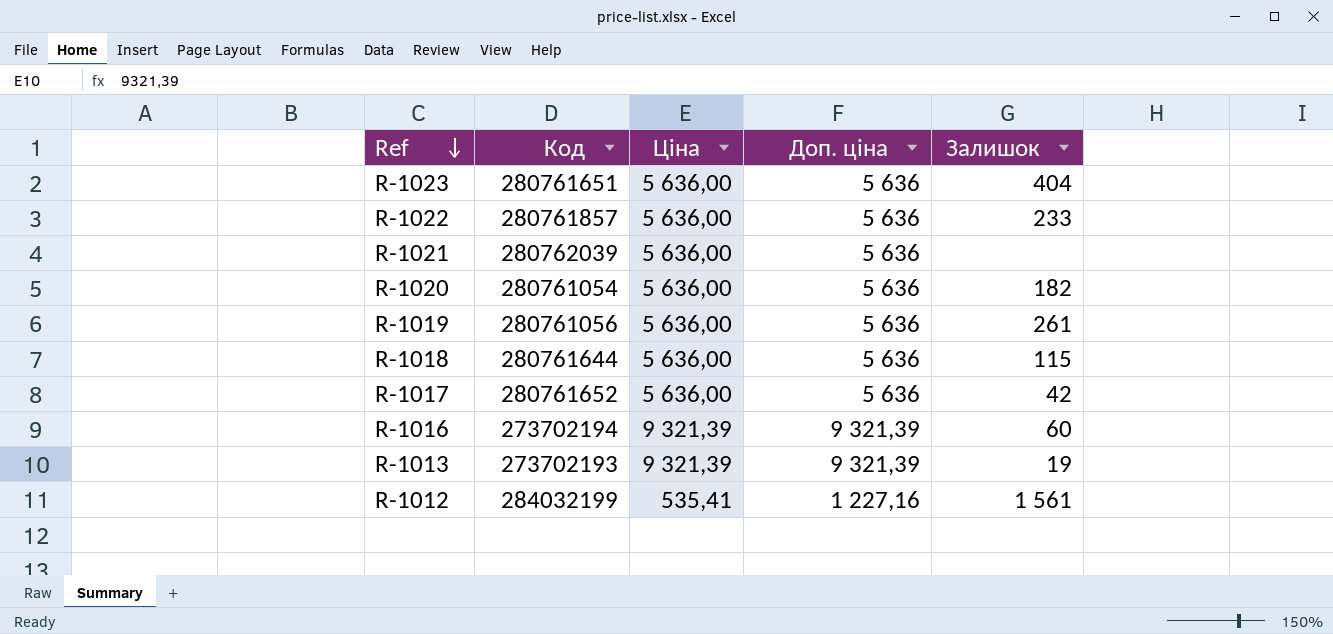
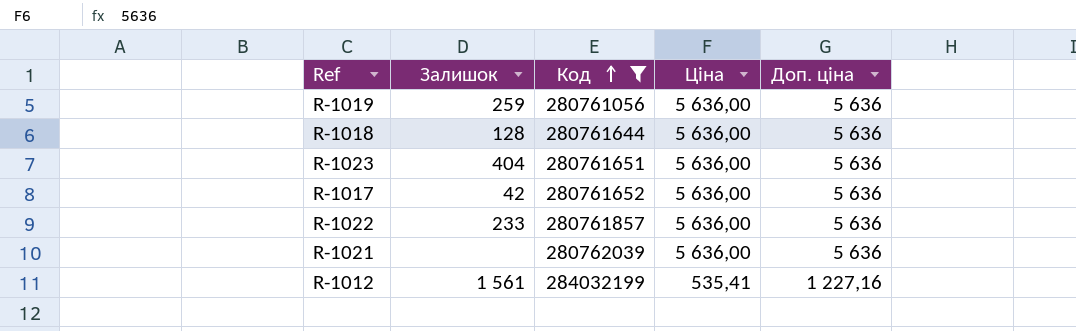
filter: none -> Код >= 280761056
row order: Ref descending -> Код ascending
column Залишок | position: 5 -> 2
R-1019 | Залишок: 261 -> 259
R-1018 | Залишок: 115 -> 128

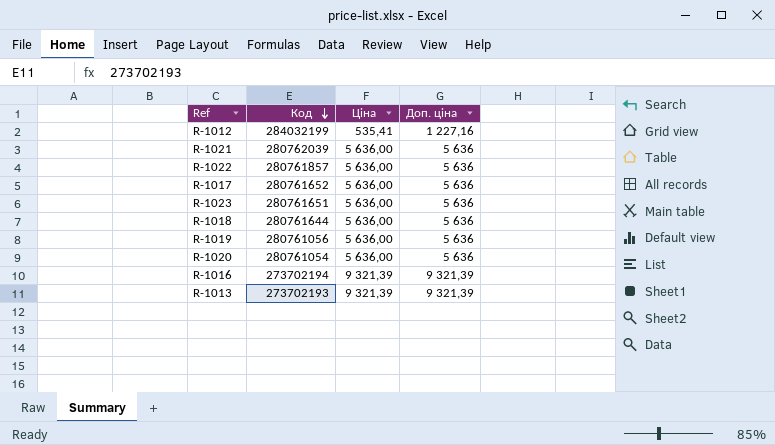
filter: Код >= 280761056 -> none
row order: Код ascending -> Код descending
column Залишок | position: 2 -> none

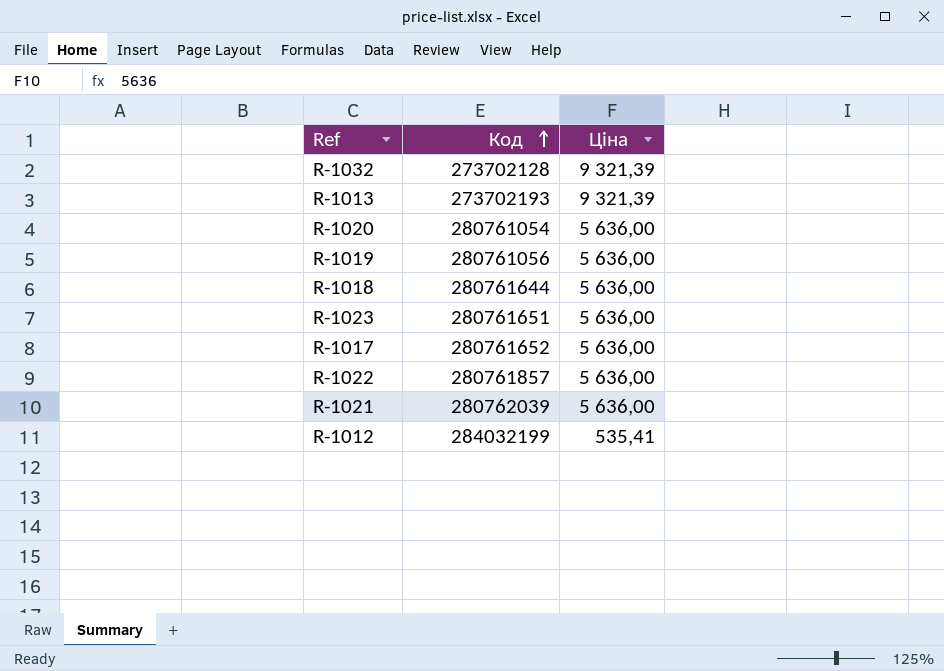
row order: Код descending -> Код ascending
column Доп. ціна | position: 4 -> none
row R-1016: 273702194 | 9 321,39 | 9 321,39 -> none
row R-1032: none -> 273702128 | 9 321,39

